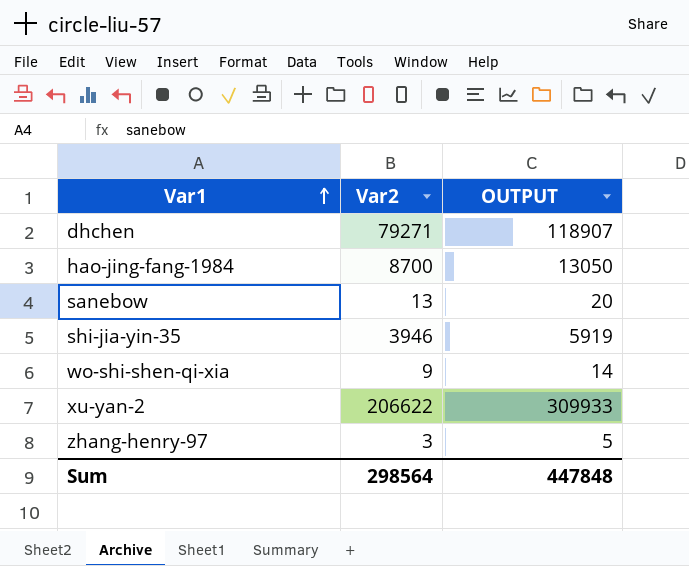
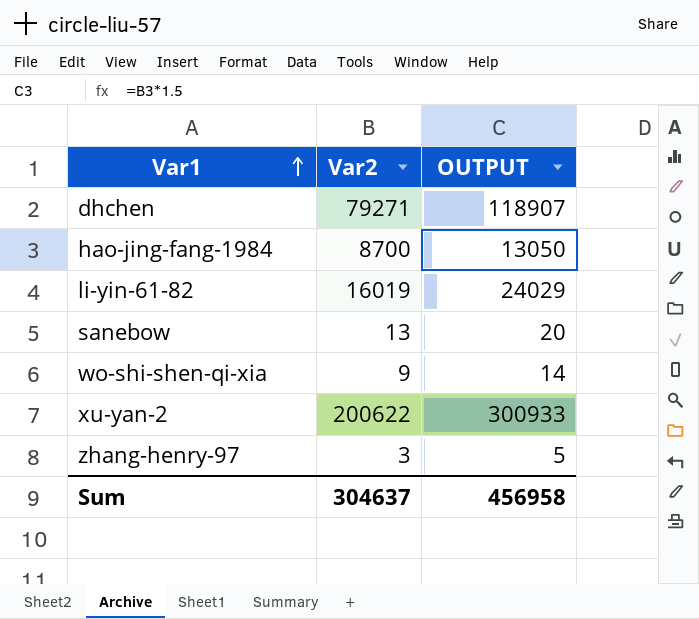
row shi-jia-yin-35: 3946 | 5919 -> none
row li-yin-61-82: none -> 16019 | 24029
xu-yan-2 | Var2: 206622 -> 200622
xu-yan-2 | OUTPUT: 309933 -> 300933
Sum | Var2: 298564 -> 304637
Sum | OUTPUT: 447848 -> 456958

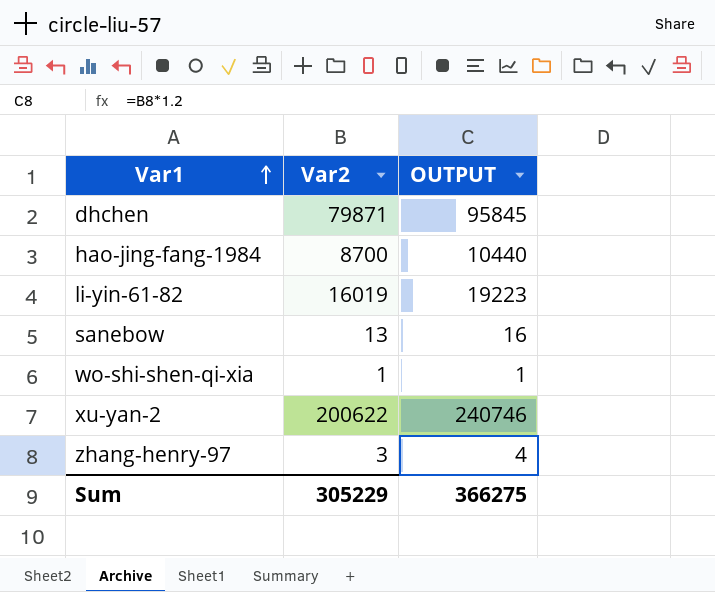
column OUTPUT | formula: [Var2] * 1.5 -> [Var2] * 1.2
dhchen | Var2: 79271 -> 79871
wo-shi-shen-qi-xia | Var2: 9 -> 1
Sum | Var2: 304637 -> 305229
Sum | OUTPUT: 456958 -> 366275

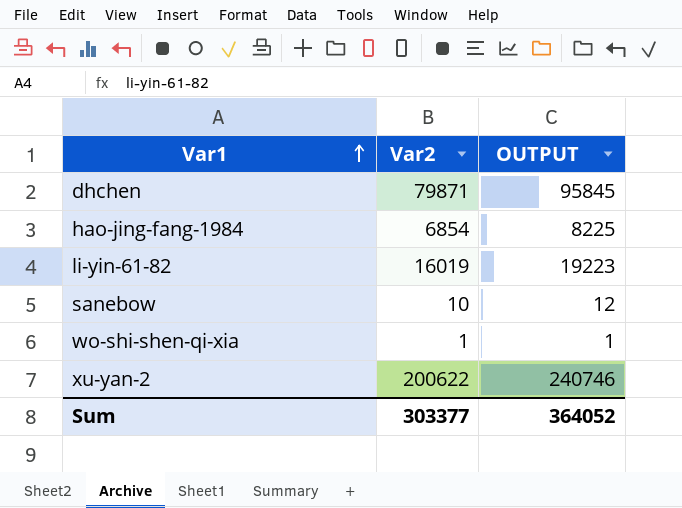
row zhang-henry-97: 3 | 4 -> none
hao-jing-fang-1984 | Var2: 8700 -> 6854
hao-jing-fang-1984 | OUTPUT: 10440 -> 8225
sanebow | Var2: 13 -> 10
sanebow | OUTPUT: 16 -> 12
Sum | Var2: 305229 -> 303377
Sum | OUTPUT: 366275 -> 364052

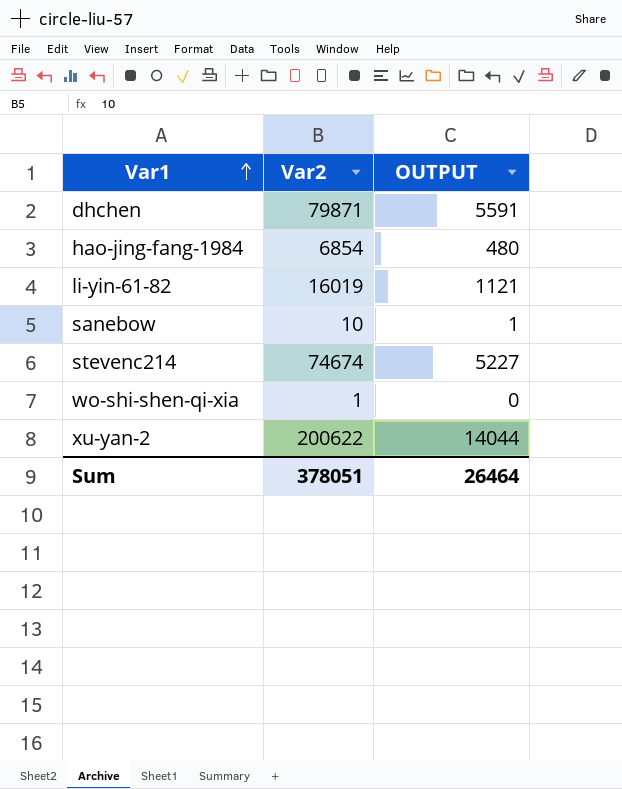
column OUTPUT | formula: [Var2] * 1.2 -> [Var2] * 0.07
row stevenc214: none -> 74674 | 5227
Sum | Var2: 303377 -> 378051
Sum | OUTPUT: 364052 -> 26464

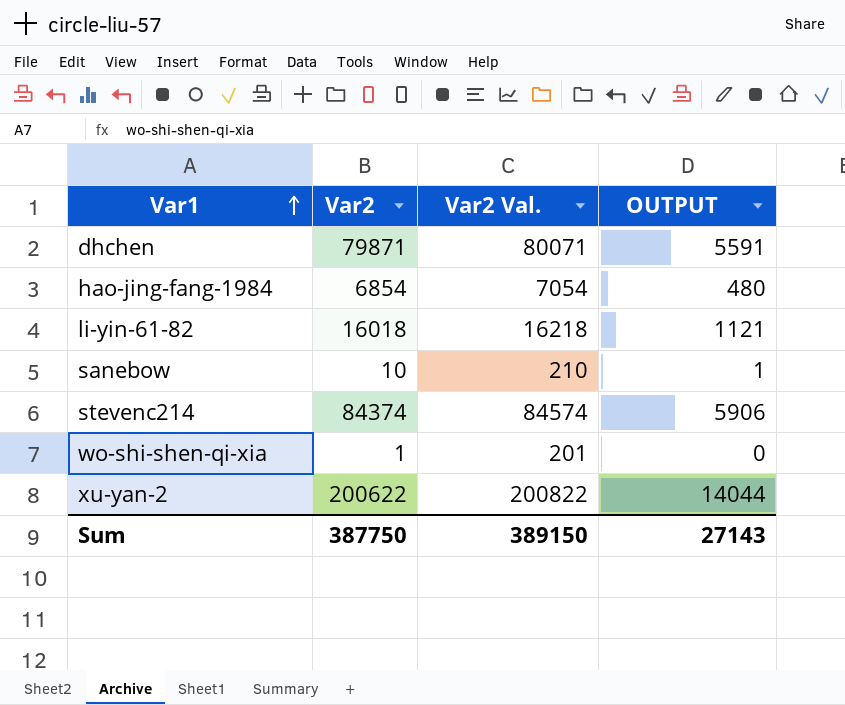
column Var2 Val. | formula: none -> [Var2] + 200
li-yin-61-82 | Var2: 16019 -> 16018
stevenc214 | Var2: 74674 -> 84374
stevenc214 | OUTPUT: 5227 -> 5906
Sum | Var2: 378051 -> 387750
Sum | OUTPUT: 26464 -> 27143

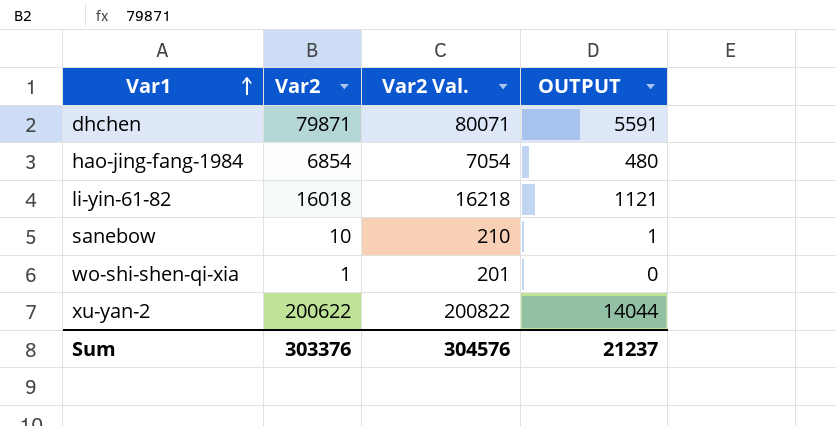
row stevenc214: 84374 | 84574 | 5906 -> none
Sum | Var2: 387750 -> 303376
Sum | Var2 Val.: 389150 -> 304576
Sum | OUTPUT: 27143 -> 21237

